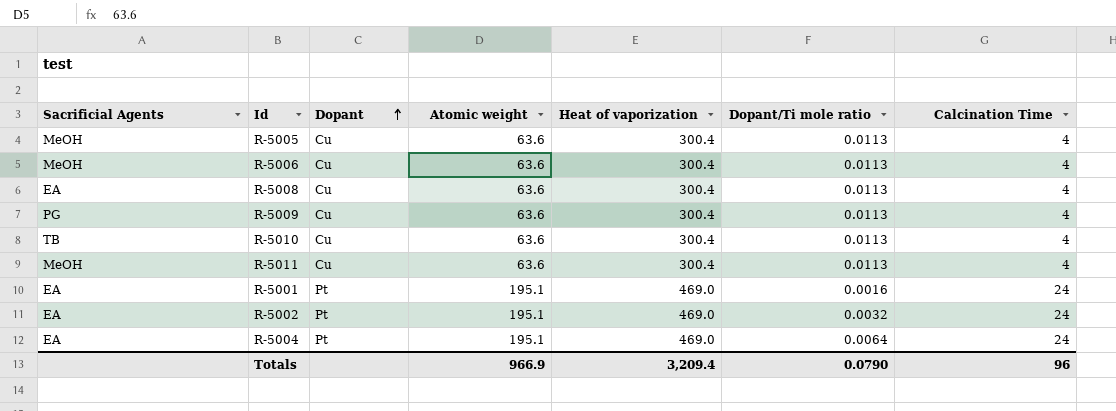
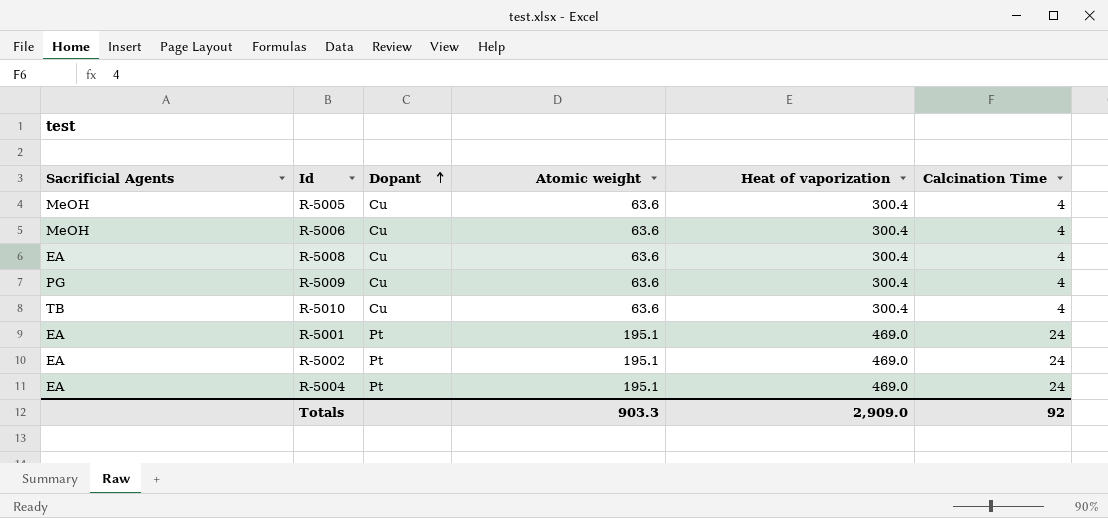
column Dopant/Ti mole ratio | position: 6 -> none
row R-5011: MeOH | Cu | 63.6 | 300.4 | 0.0113 | 4 -> none
Totals | Atomic weight: 966.9 -> 903.3
Totals | Heat of vaporization: 3,209.4 -> 2,909.0
Totals | Calcination Time: 96 -> 92

